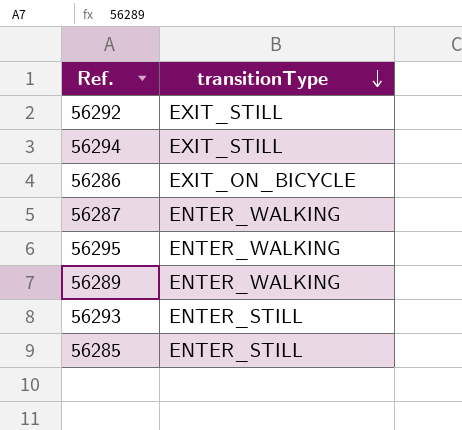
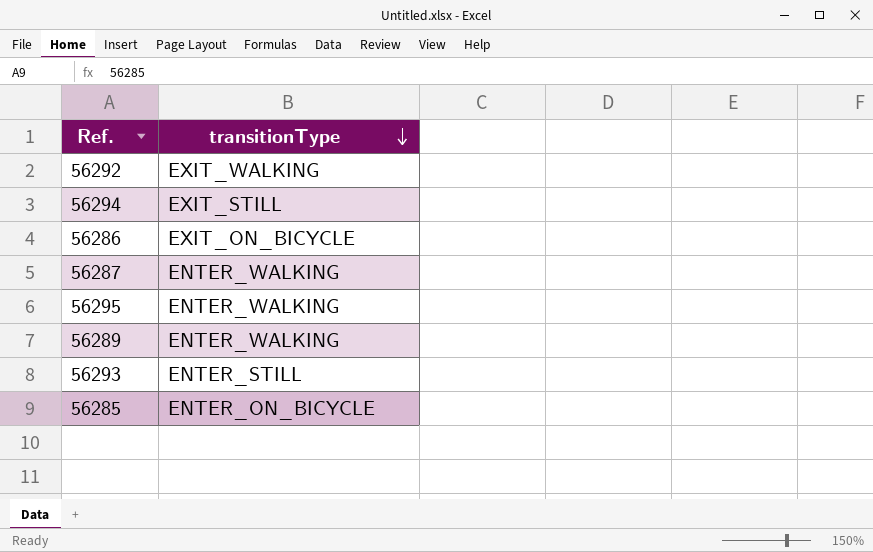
56292 | transitionType: EXIT_STILL -> EXIT_WALKING
56285 | transitionType: ENTER_STILL -> ENTER_ON_BICYCLE

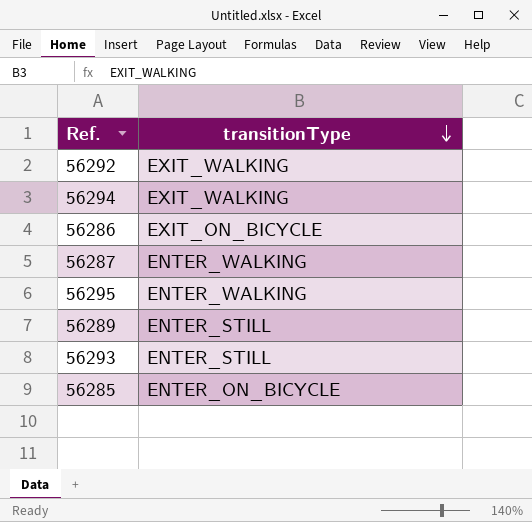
56294 | transitionType: EXIT_STILL -> EXIT_WALKING
56289 | transitionType: ENTER_WALKING -> ENTER_STILL

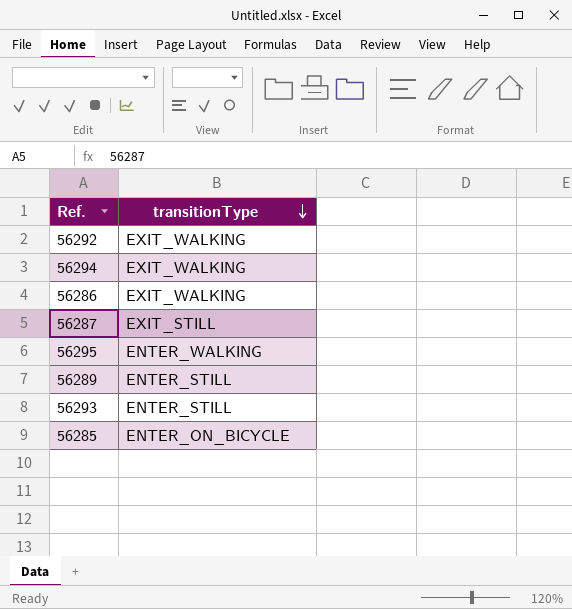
56286 | transitionType: EXIT_ON_BICYCLE -> EXIT_WALKING
56287 | transitionType: ENTER_WALKING -> EXIT_STILL

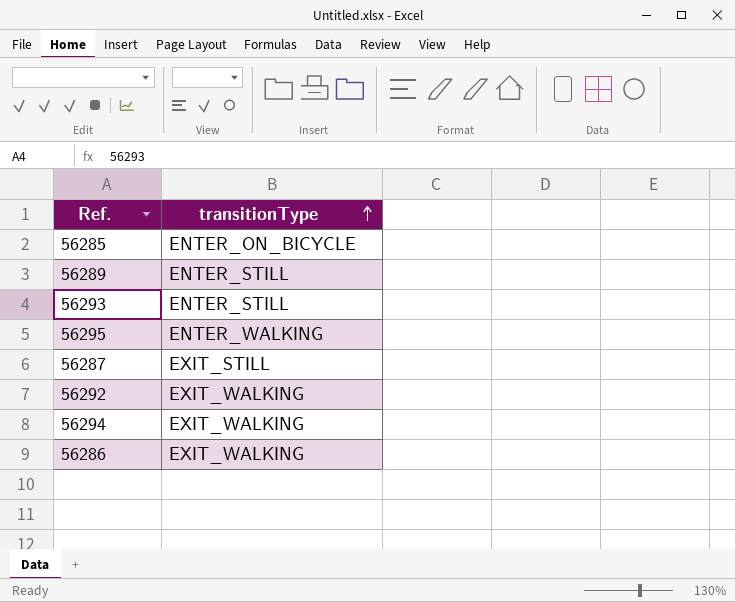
row order: transitionType descending -> transitionType ascending

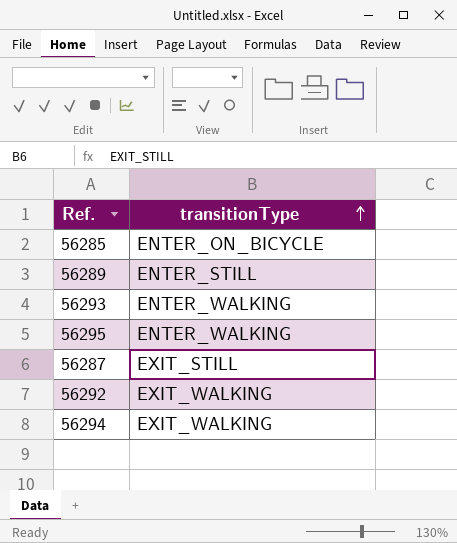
row 56286: EXIT_WALKING -> none
56293 | transitionType: ENTER_STILL -> ENTER_WALKING

